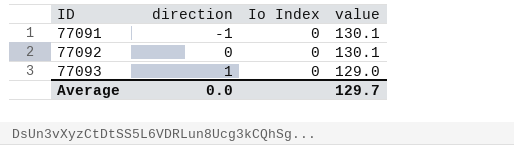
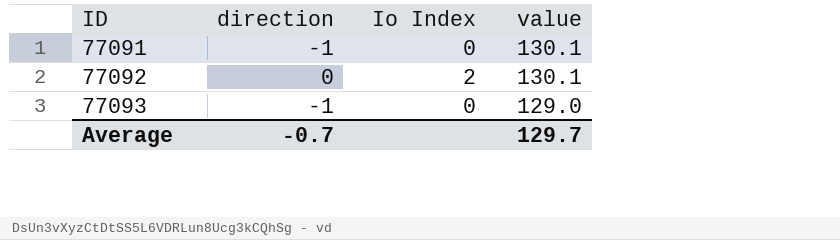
77092 | Io Index: 0 -> 2
77093 | direction: 1 -> -1
Average | direction: 0.0 -> -0.7

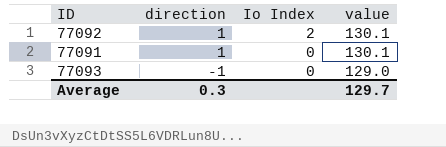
row order: ID ascending -> direction descending
77092 | direction: 0 -> 1
77091 | direction: -1 -> 1
Average | direction: -0.7 -> 0.3

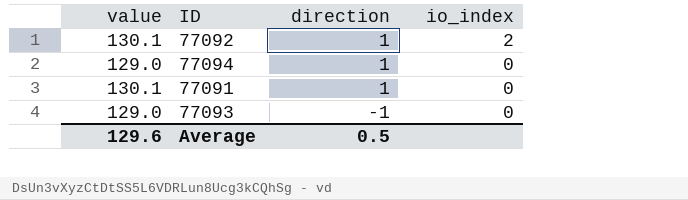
column value | position: 4 -> 1
column name: Io Index -> io_index
row 77094: none -> 129.0 | 1 | 0
Average | value: 129.7 -> 129.6
Average | direction: 0.3 -> 0.5

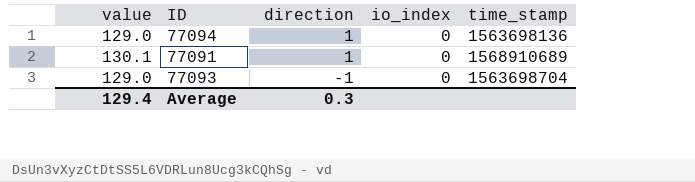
column time_stamp | position: none -> 5
row 77092: 130.1 | 1 | 2 -> none
Average | value: 129.6 -> 129.4
Average | direction: 0.5 -> 0.3

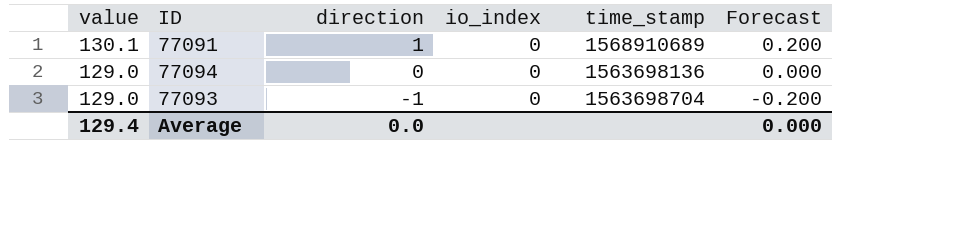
row order: direction descending -> value descending
column Forecast | formula: none -> [direction] * 0.2
77094 | direction: 1 -> 0
Average | direction: 0.3 -> 0.0

